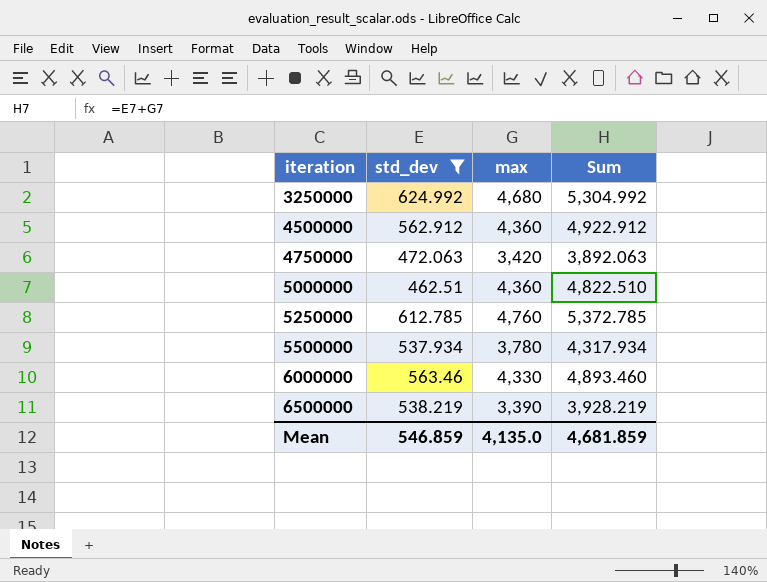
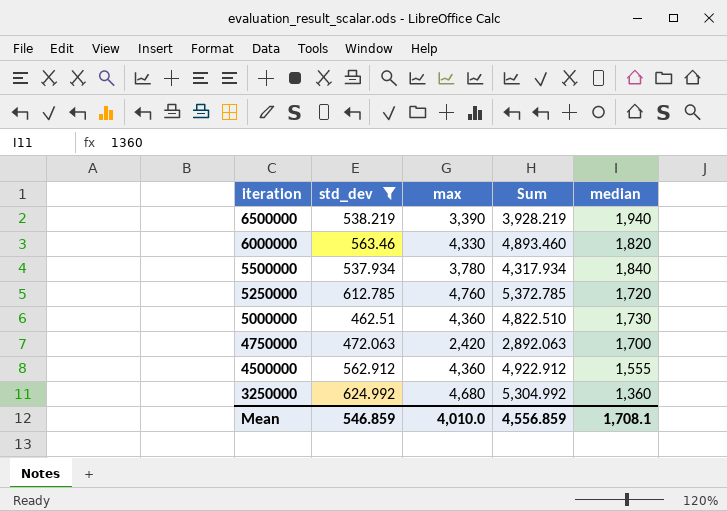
row order: iteration ascending -> iteration descending
column median | position: none -> 5
4750000 | max: 3,420 -> 2,420
4750000 | Sum: 3,892.063 -> 2,892.063
Mean | max: 4,135.0 -> 4,010.0
Mean | Sum: 4,681.859 -> 4,556.859

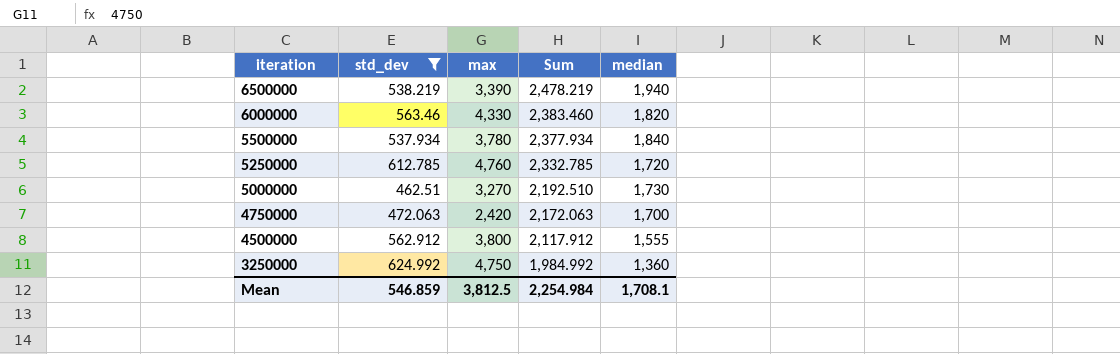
column Sum | formula: [std_dev] + [max] -> [std_dev] + [median]
5000000 | max: 4,360 -> 3,270
4500000 | max: 4,360 -> 3,800
3250000 | max: 4,680 -> 4,750
Mean | max: 4,010.0 -> 3,812.5
Mean | Sum: 4,556.859 -> 2,254.984

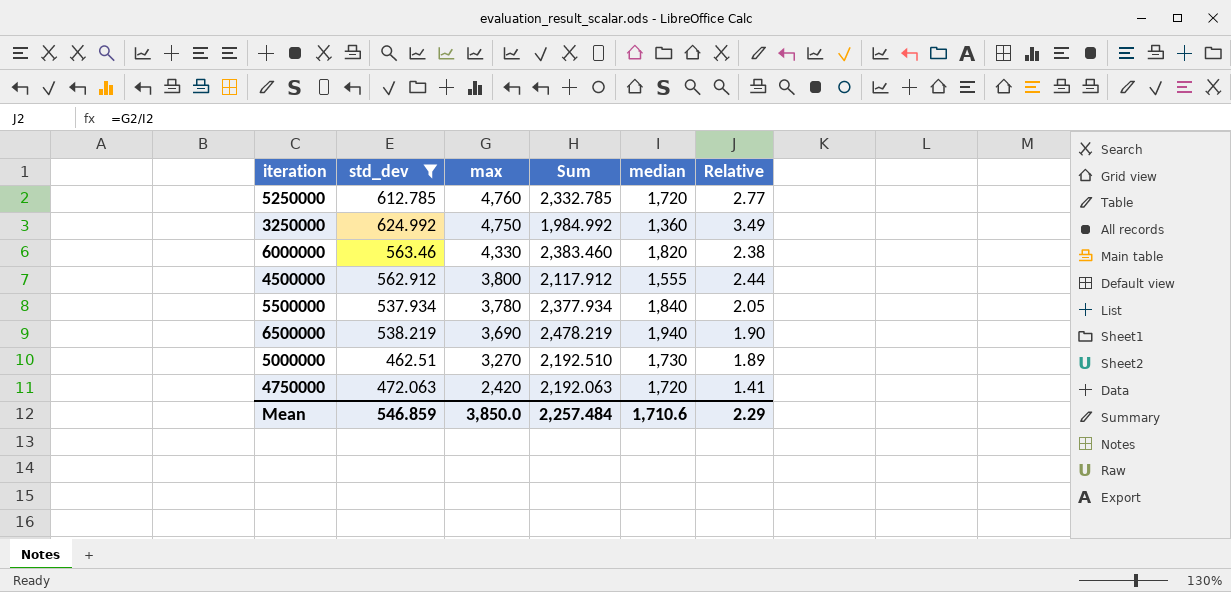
row order: iteration descending -> max descending
column Relative | formula: none -> [max] / [median]
6500000 | max: 3,390 -> 3,690
4750000 | Sum: 2,172.063 -> 2,192.063
4750000 | median: 1,700 -> 1,720
Mean | max: 3,812.5 -> 3,850.0
Mean | Sum: 2,254.984 -> 2,257.484
Mean | median: 1,708.1 -> 1,710.6

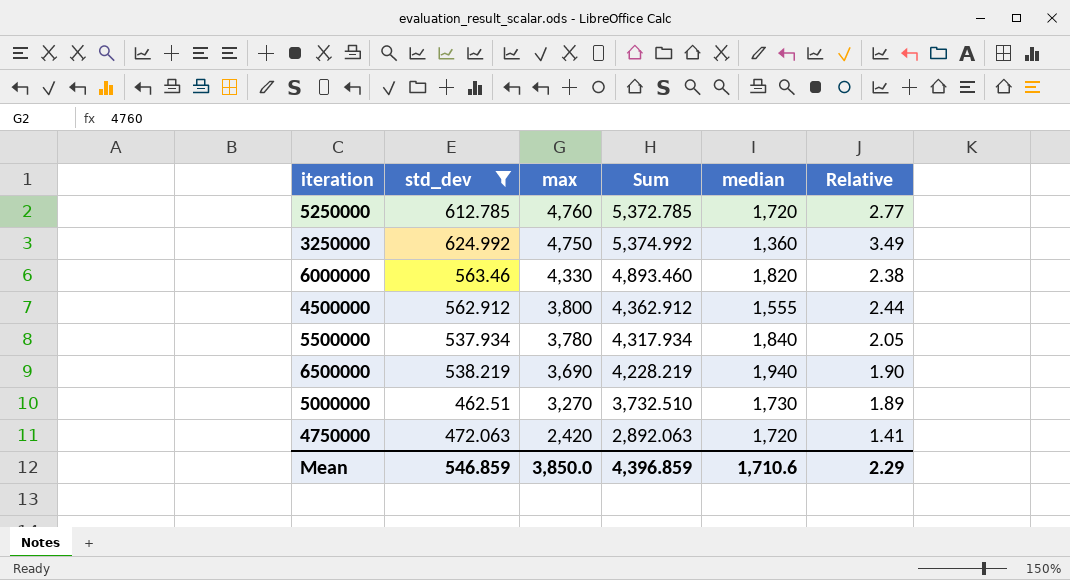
column Sum | formula: [std_dev] + [median] -> [std_dev] + [max]
Mean | Sum: 2,257.484 -> 4,396.859

